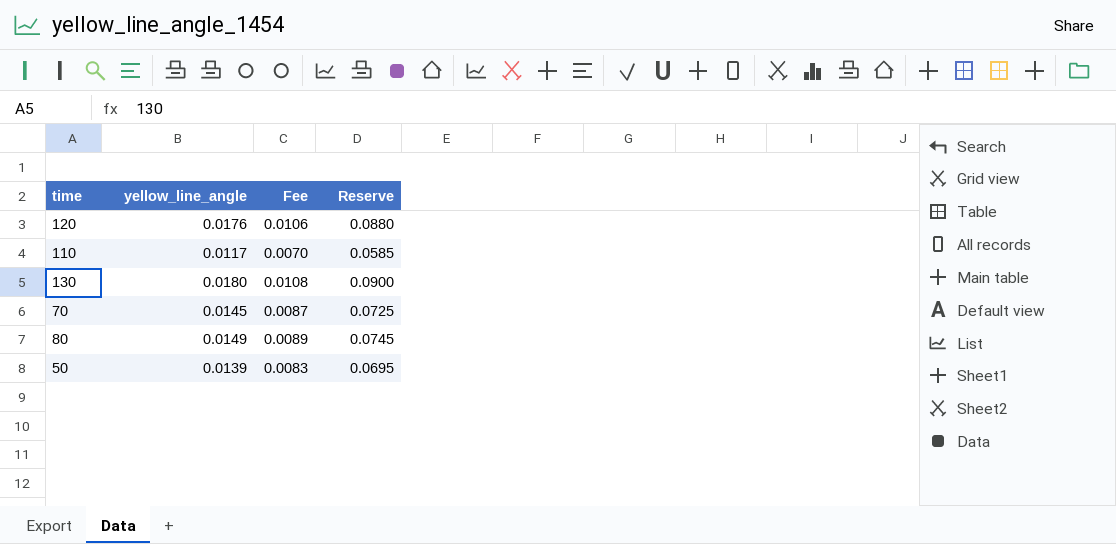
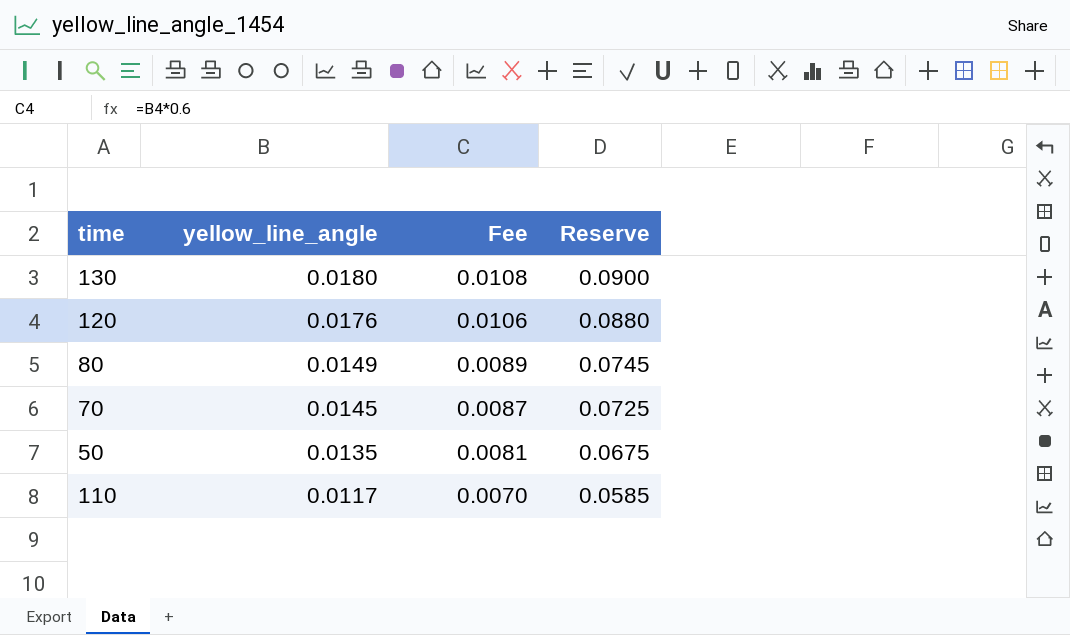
row order: none -> yellow_line_angle descending
50 | yellow_line_angle: 0.0139 -> 0.0135
50 | Fee: 0.0083 -> 0.0081
50 | Reserve: 0.0695 -> 0.0675

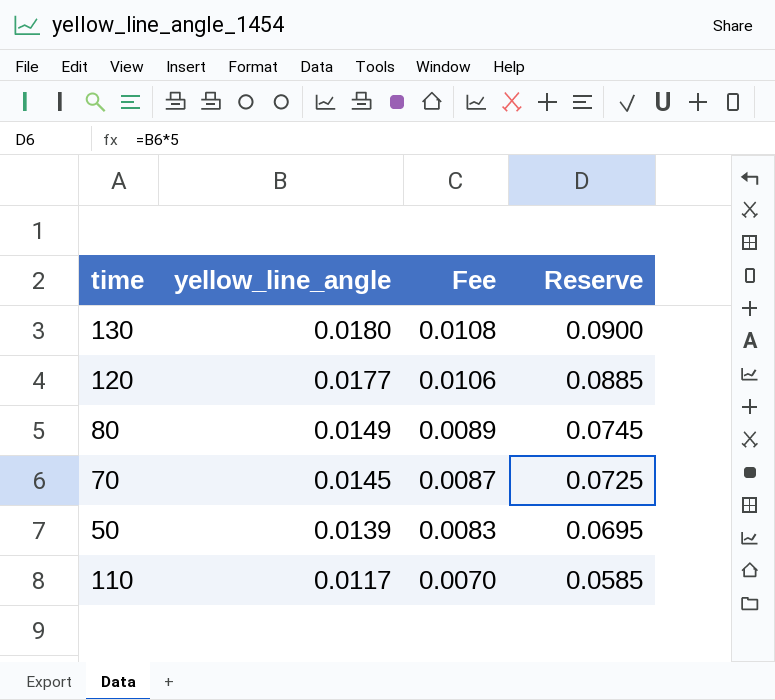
120 | yellow_line_angle: 0.0176 -> 0.0177
120 | Reserve: 0.0880 -> 0.0885
50 | yellow_line_angle: 0.0135 -> 0.0139
50 | Fee: 0.0081 -> 0.0083
50 | Reserve: 0.0675 -> 0.0695

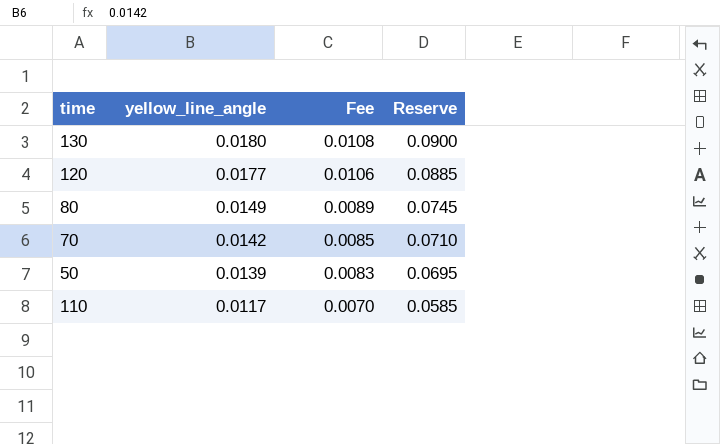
70 | yellow_line_angle: 0.0145 -> 0.0142
70 | Fee: 0.0087 -> 0.0085
70 | Reserve: 0.0725 -> 0.0710

